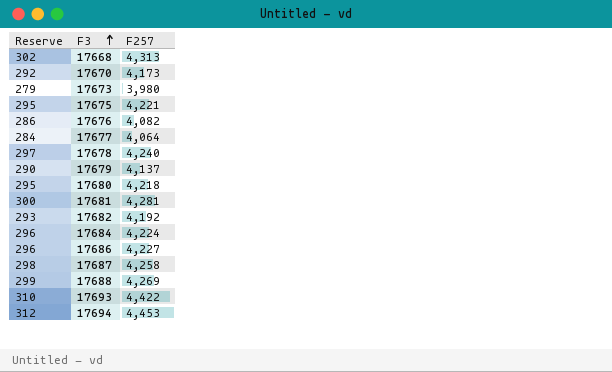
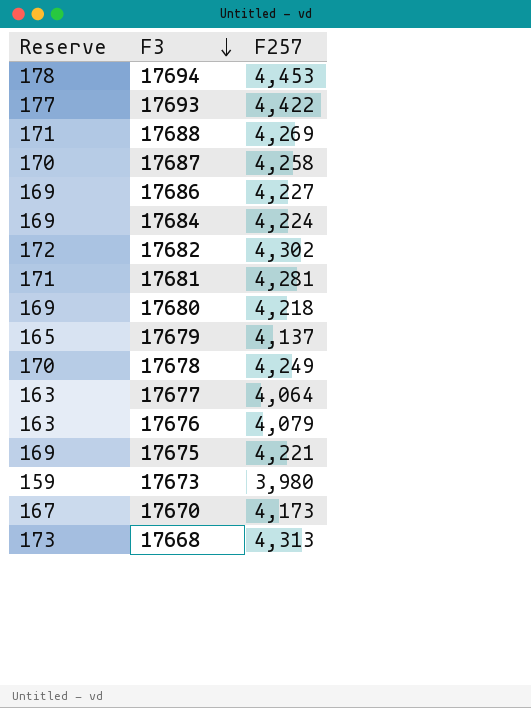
row order: F3 ascending -> F3 descending
column Reserve | formula: [F257] * 0.07 -> [F257] * 0.04
17682 | F257: 4,192 -> 4,302
17678 | F257: 4,240 -> 4,249
17676 | F257: 4,082 -> 4,079

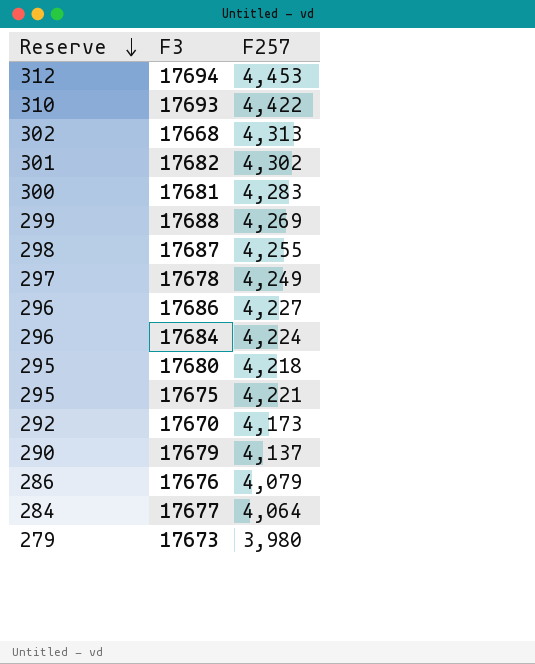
row order: F3 descending -> Reserve descending
column Reserve | formula: [F257] * 0.04 -> [F257] * 0.07
17681 | F257: 4,281 -> 4,283
17687 | F257: 4,258 -> 4,255

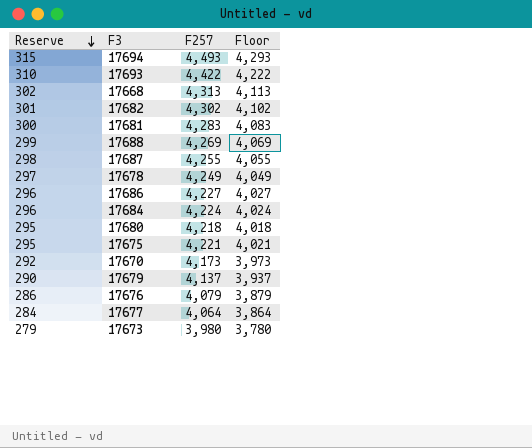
column Floor | formula: none -> [F257] - 200
17694 | Reserve: 312 -> 315
17694 | F257: 4,453 -> 4,493

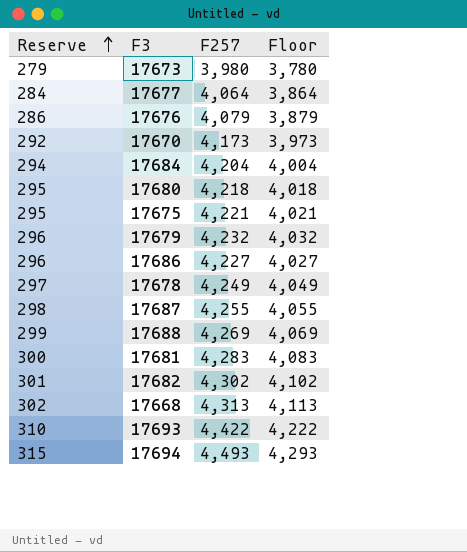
row order: Reserve descending -> Reserve ascending
17684 | Reserve: 296 -> 294
17684 | F257: 4,224 -> 4,204
17684 | Floor: 4,024 -> 4,004
17679 | Reserve: 290 -> 296
17679 | F257: 4,137 -> 4,232
17679 | Floor: 3,937 -> 4,032

